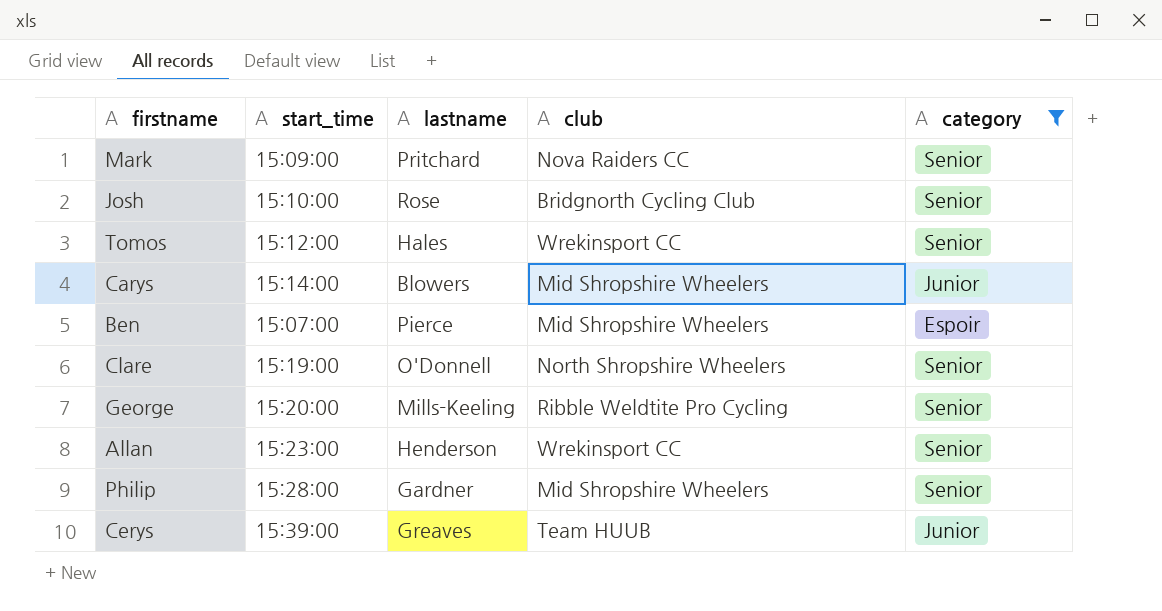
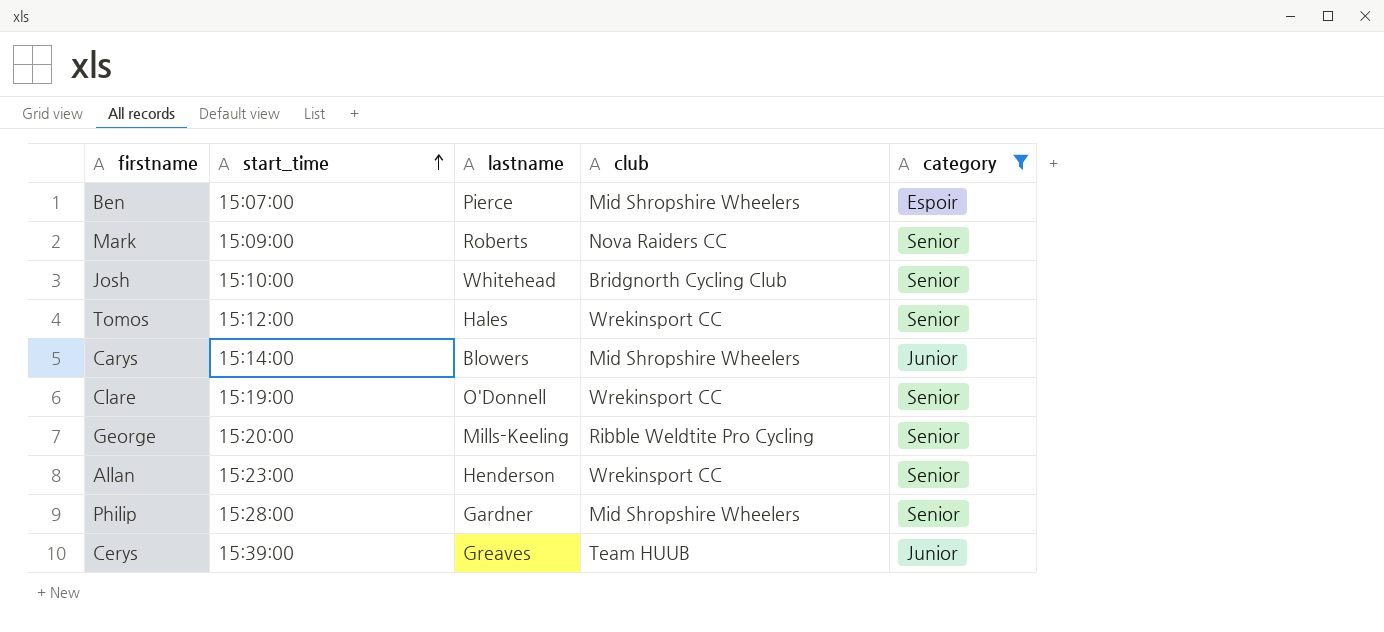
row order: none -> start_time ascending
Mark | lastname: Pritchard -> Roberts
Josh | lastname: Rose -> Whitehead
Clare | club: North Shropshire Wheelers -> Wrekinsport CC

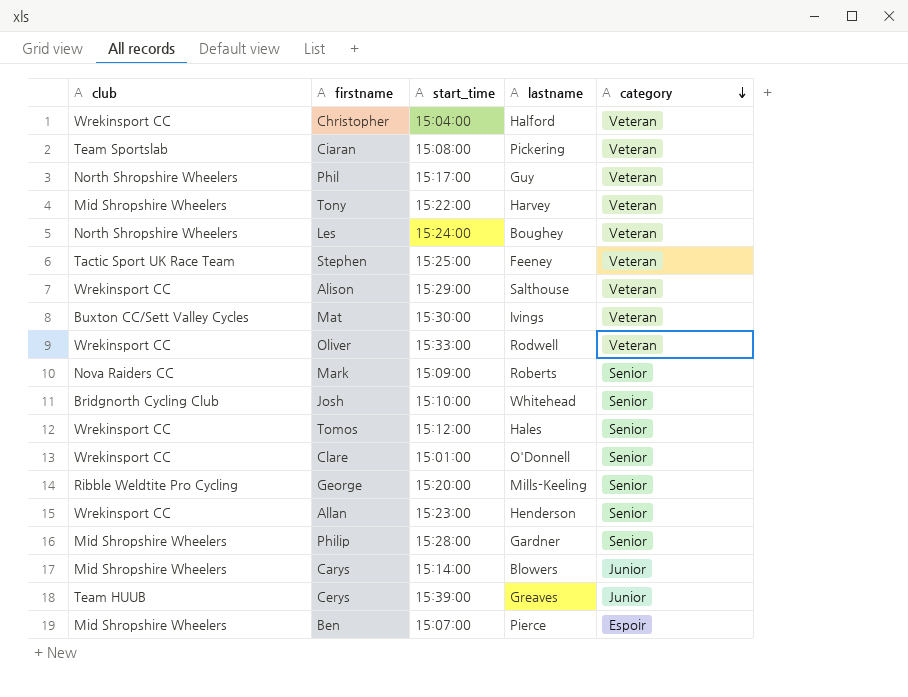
filter: category != Veteran -> none
row order: start_time ascending -> category descending
column club | position: 4 -> 1
Clare | start_time: 15:19:00 -> 15:01:00

